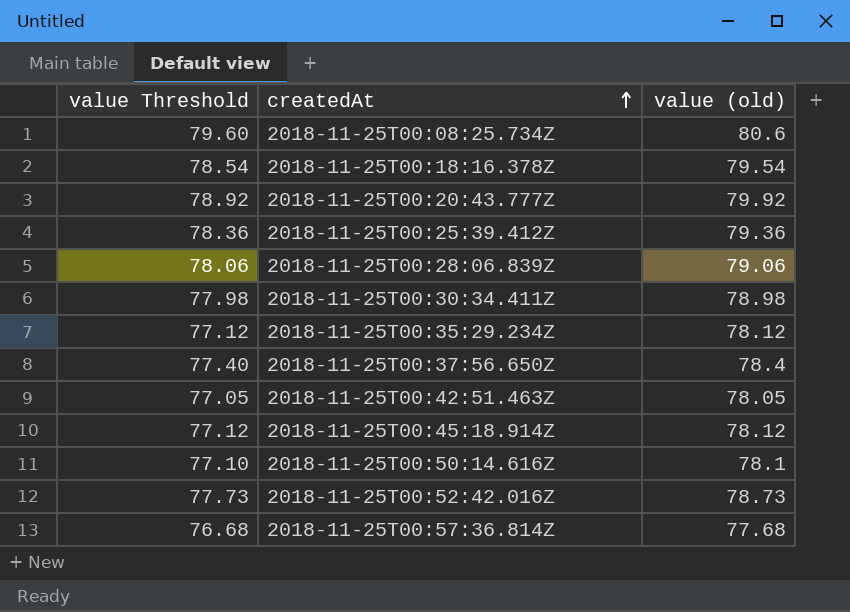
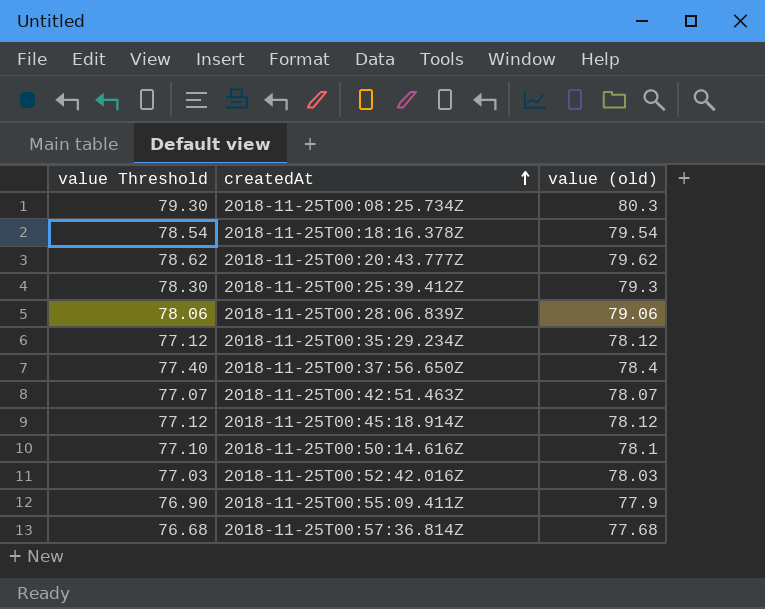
row 2018-11-25T00:30:34.411Z: 77.98 | 78.98 -> none
2018-11-25T00:08:25.734Z | value Threshold: 79.60 -> 79.30
2018-11-25T00:08:25.734Z | value (old): 80.6 -> 80.3
2018-11-25T00:20:43.777Z | value Threshold: 78.92 -> 78.62
2018-11-25T00:20:43.777Z | value (old): 79.92 -> 79.62
2018-11-25T00:25:39.412Z | value Threshold: 78.36 -> 78.30
2018-11-25T00:25:39.412Z | value (old): 79.36 -> 79.3
2018-11-25T00:42:51.463Z | value Threshold: 77.05 -> 77.07
2018-11-25T00:42:51.463Z | value (old): 78.05 -> 78.07
2018-11-25T00:52:42.016Z | value Threshold: 77.73 -> 77.03
2018-11-25T00:52:42.016Z | value (old): 78.73 -> 78.03
row 2018-11-25T00:55:09.411Z: none -> 76.90 | 77.9

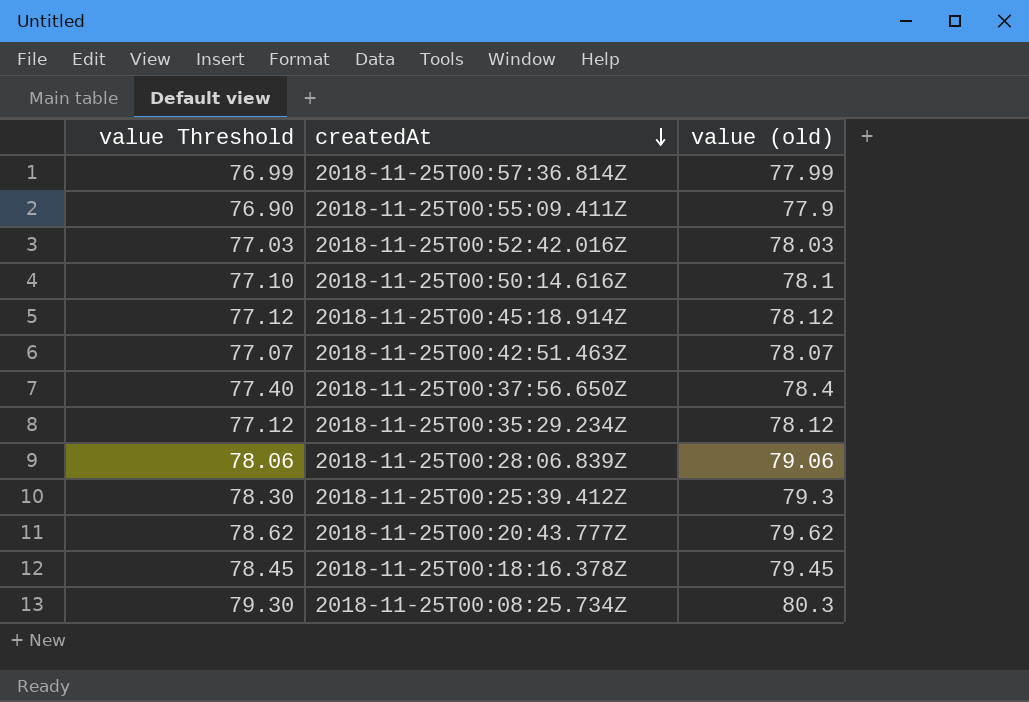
row order: createdAt ascending -> createdAt descending
2018-11-25T00:57:36.814Z | value Threshold: 76.68 -> 76.99
2018-11-25T00:57:36.814Z | value (old): 77.68 -> 77.99
2018-11-25T00:18:16.378Z | value Threshold: 78.54 -> 78.45
2018-11-25T00:18:16.378Z | value (old): 79.54 -> 79.45

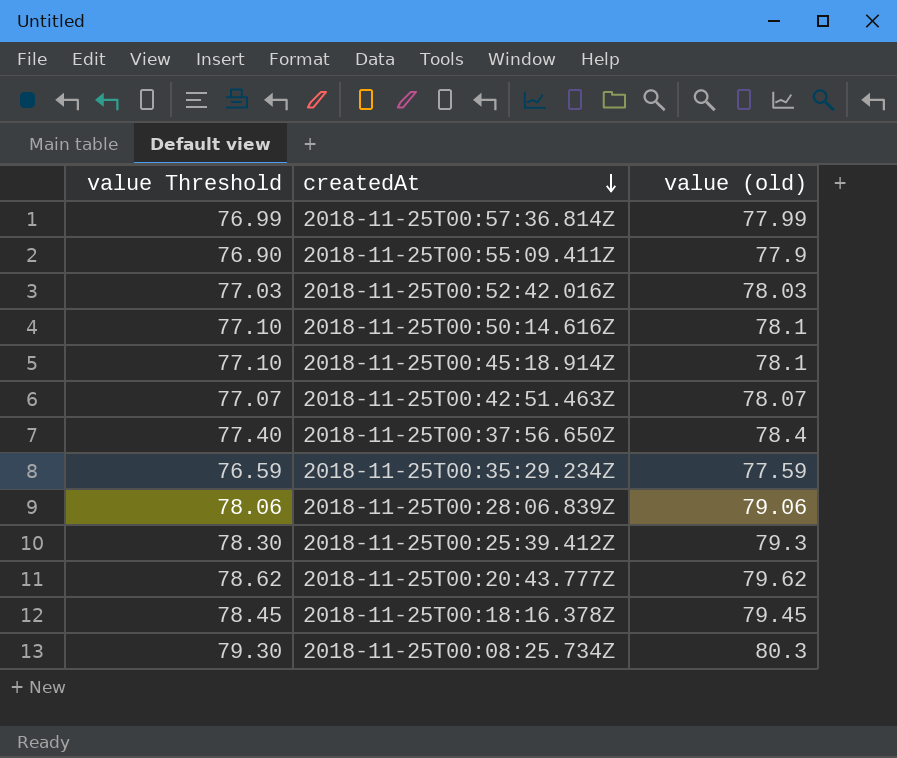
2018-11-25T00:45:18.914Z | value Threshold: 77.12 -> 77.10
2018-11-25T00:45:18.914Z | value (old): 78.12 -> 78.1
2018-11-25T00:35:29.234Z | value Threshold: 77.12 -> 76.59
2018-11-25T00:35:29.234Z | value (old): 78.12 -> 77.59

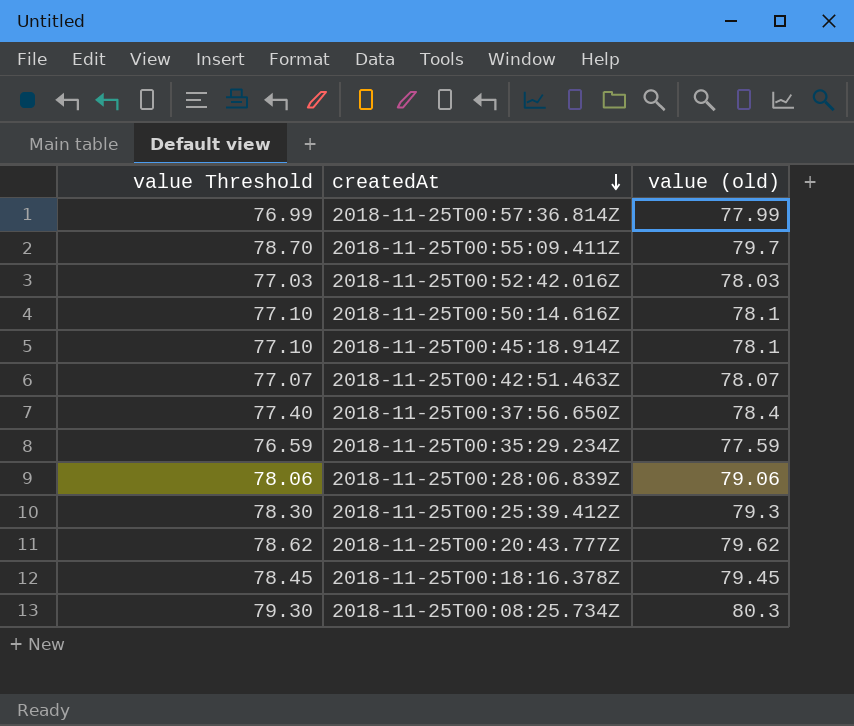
2018-11-25T00:55:09.411Z | value Threshold: 76.90 -> 78.70
2018-11-25T00:55:09.411Z | value (old): 77.9 -> 79.7

